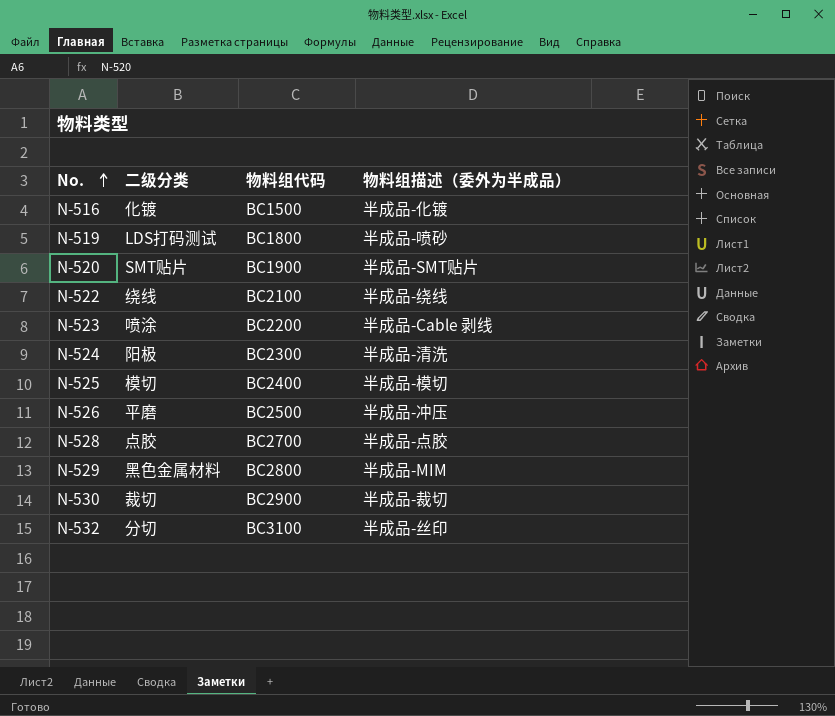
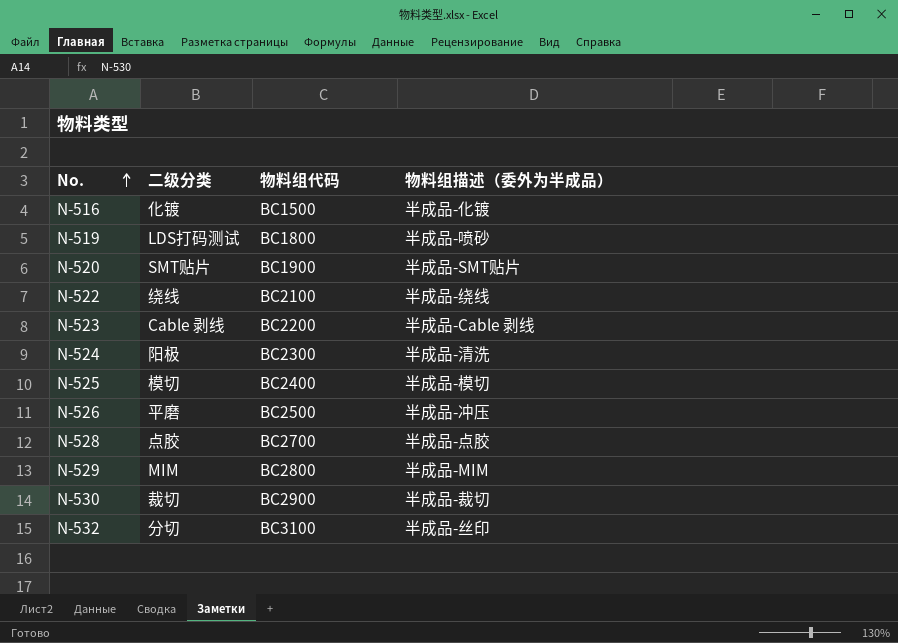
N-523 | 二级分类: 喷涂 -> Cable 剥线
N-529 | 二级分类: 黑色金属材料 -> MIM

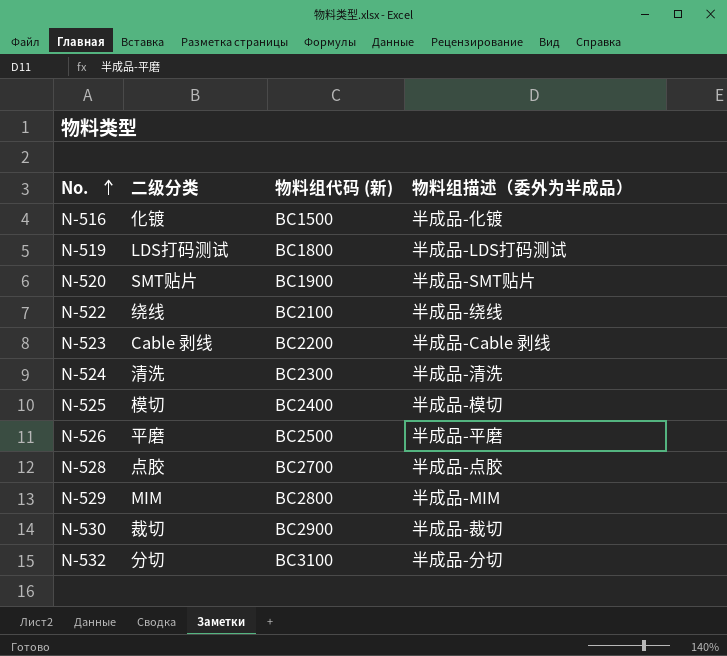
column name: 物料组代码 -> 物料组代码 (新)
N-519 | 物料组描述（委外为半成品）: 半成品-喷砂 -> 半成品-LDS打码测试
N-524 | 二级分类: 阳极 -> 清洗
N-526 | 物料组描述（委外为半成品）: 半成品-冲压 -> 半成品-平磨
N-532 | 物料组描述（委外为半成品）: 半成品-丝印 -> 半成品-分切

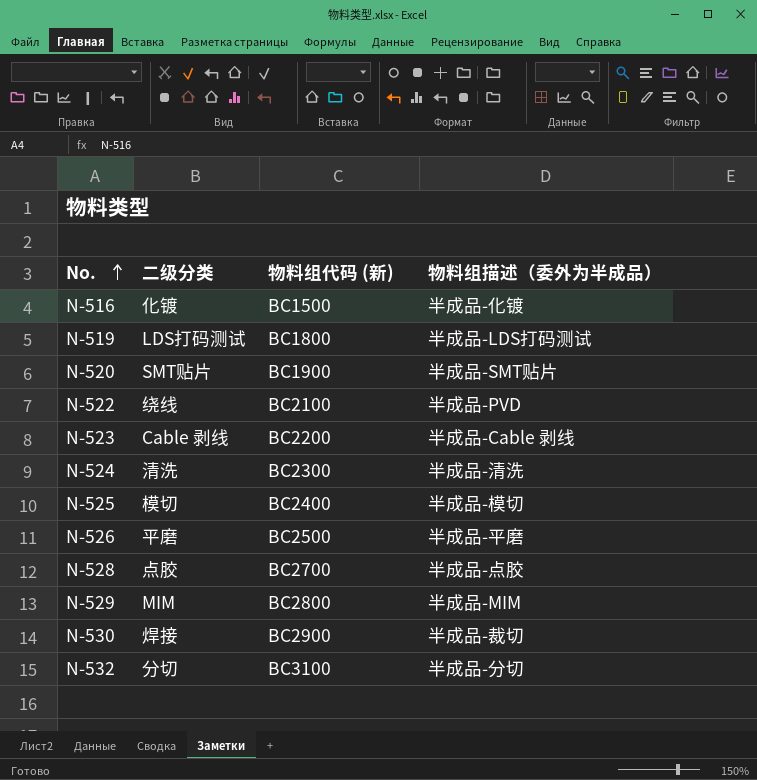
N-522 | 物料组描述（委外为半成品）: 半成品-绕线 -> 半成品-PVD
N-530 | 二级分类: 裁切 -> 焊接

